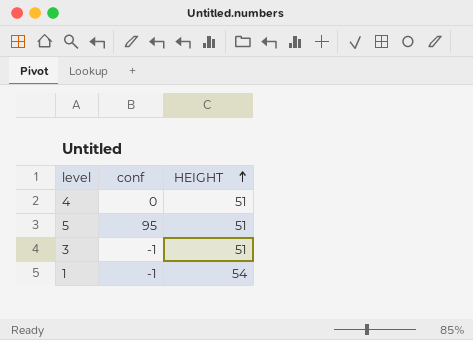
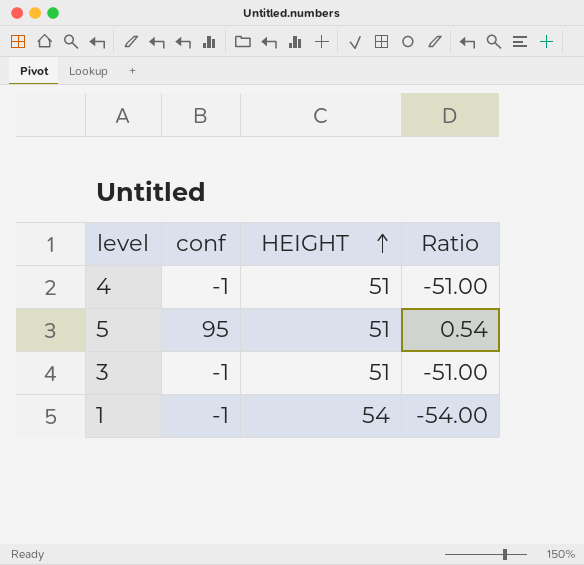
column Ratio | formula: none -> [HEIGHT] / [conf]
4 | conf: 0 -> -1

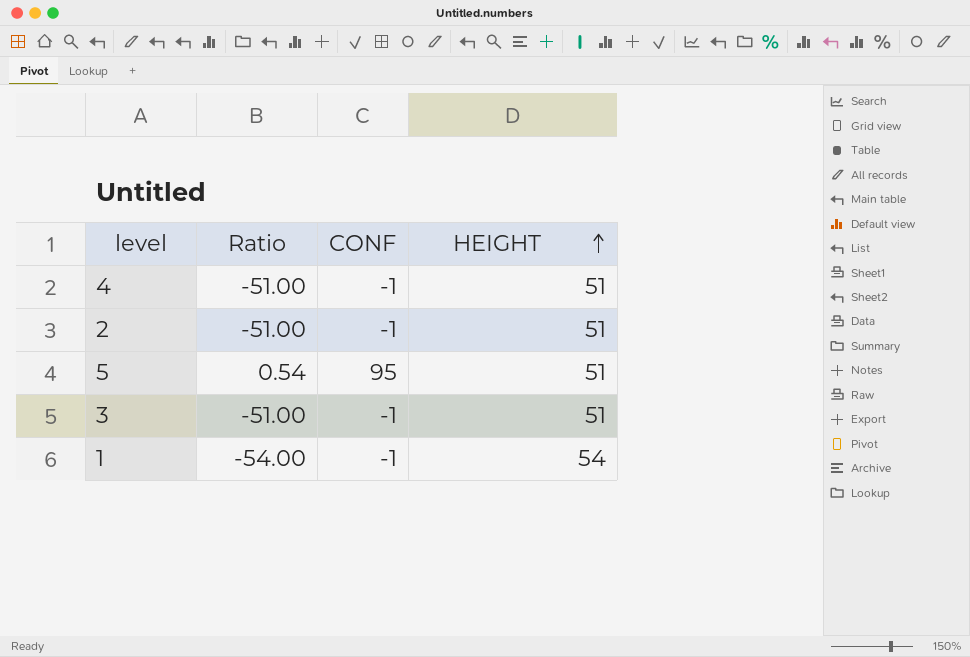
column Ratio | position: 4 -> 2
column name: conf -> CONF
row 2: none -> -51.00 | -1 | 51

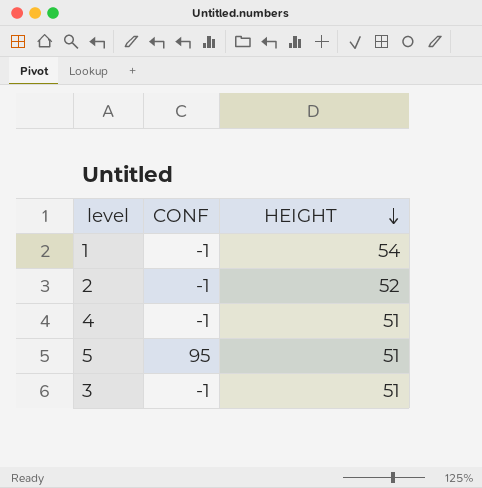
row order: HEIGHT ascending -> HEIGHT descending
column Ratio | formula: [HEIGHT] / [CONF] -> none
2 | HEIGHT: 51 -> 52

